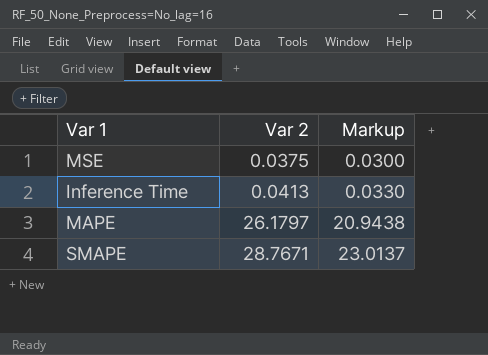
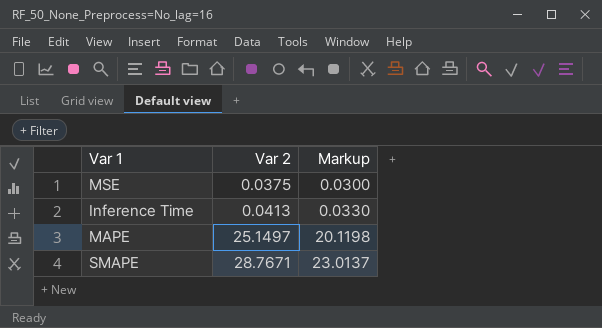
MAPE | Var 2: 26.1797 -> 25.1497
MAPE | Markup: 20.9438 -> 20.1198

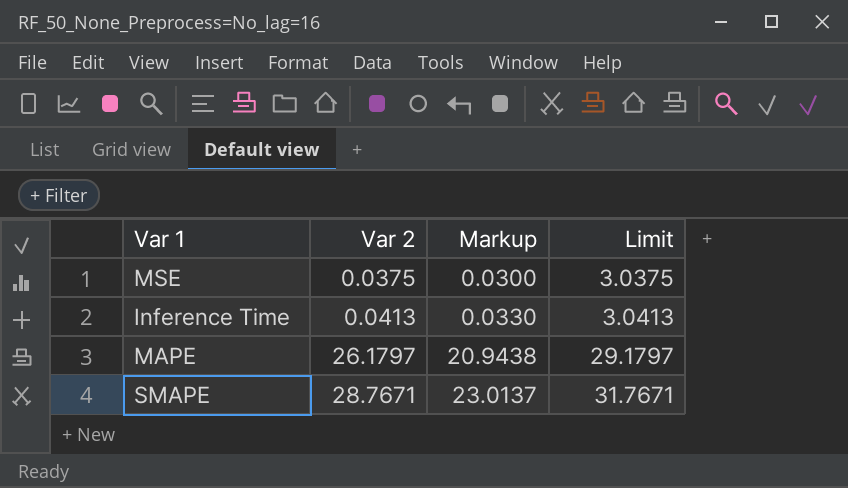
column Limit | formula: none -> [Var 2] + 3
MAPE | Var 2: 25.1497 -> 26.1797
MAPE | Markup: 20.1198 -> 20.9438

